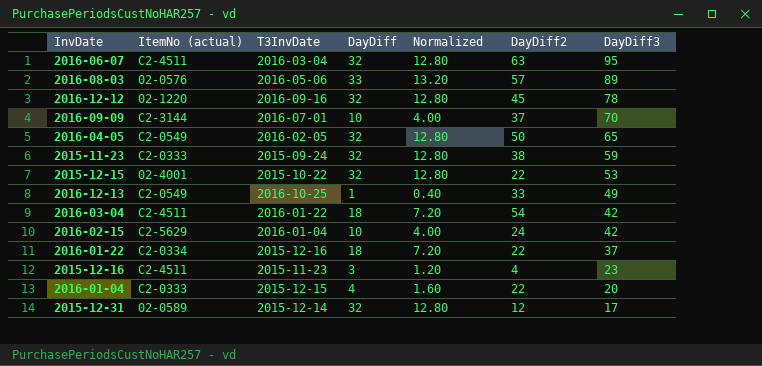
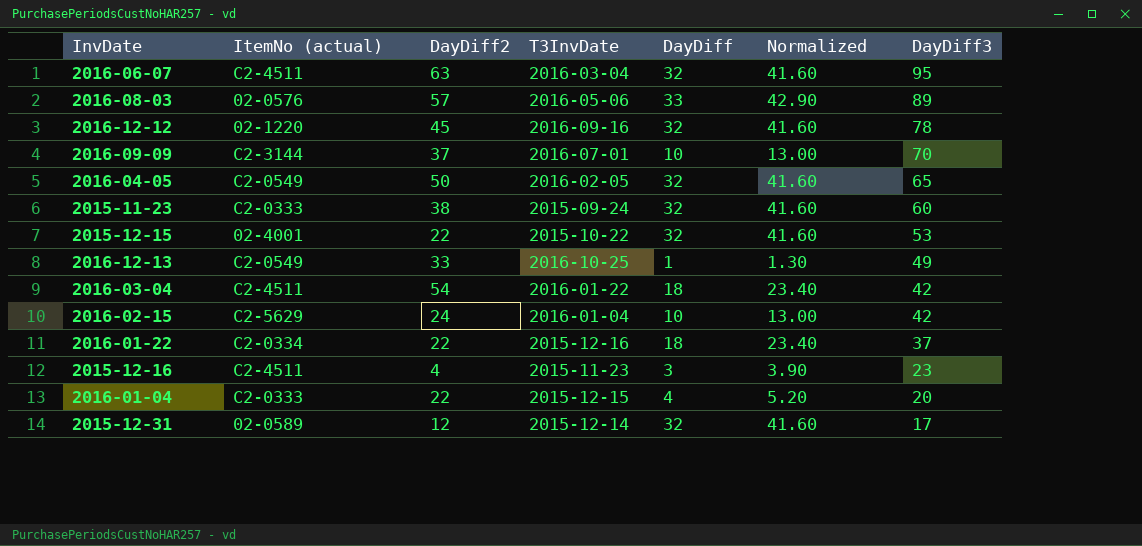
column DayDiff2 | position: 6 -> 3
column Normalized | formula: [DayDiff] * 0.4 -> [DayDiff] * 1.3
2015-11-23 | DayDiff3: 59 -> 60

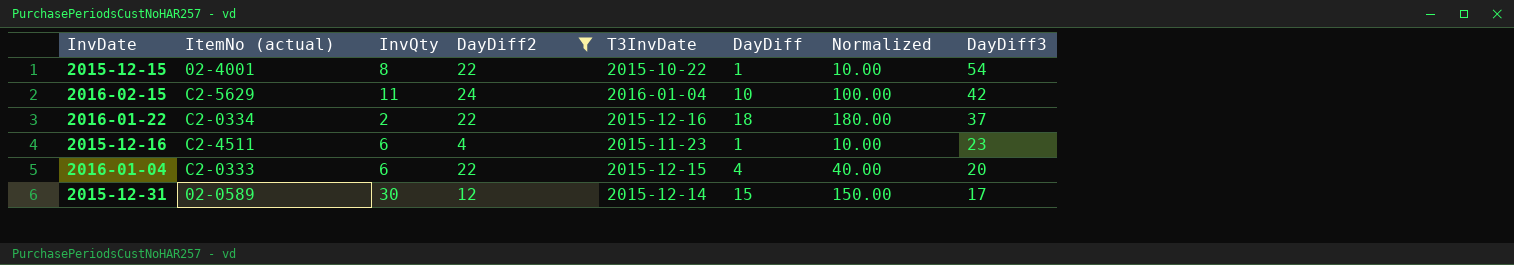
filter: none -> DayDiff2 <= 24
column InvQty | position: none -> 3
column Normalized | formula: [DayDiff] * 1.3 -> [DayDiff] * 10
2015-12-15 | DayDiff: 32 -> 1
2015-12-15 | DayDiff3: 53 -> 54
2015-12-16 | DayDiff: 3 -> 1
2015-12-31 | DayDiff: 32 -> 15

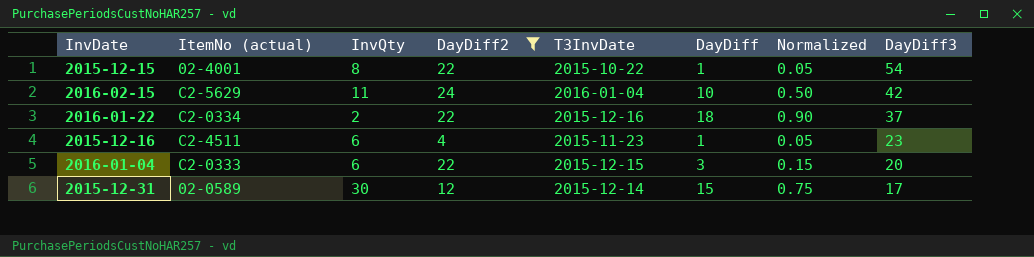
column Normalized | formula: [DayDiff] * 10 -> [DayDiff] * 0.05
2016-01-04 | DayDiff: 4 -> 3

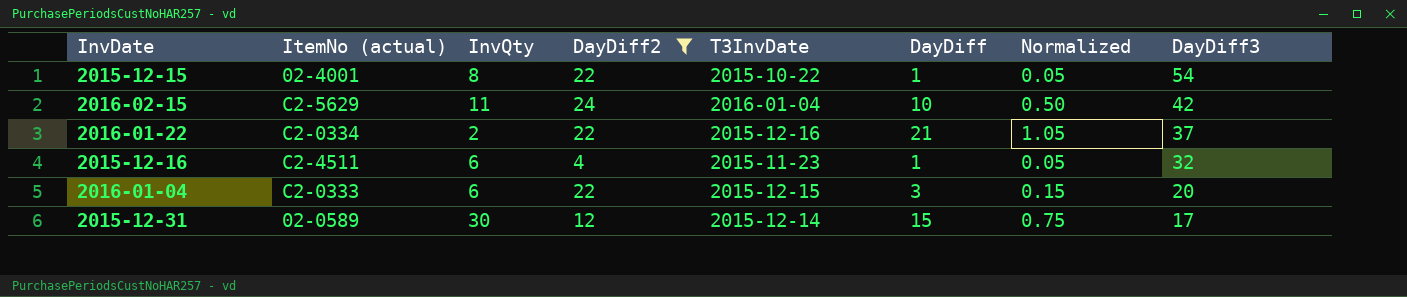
2016-01-22 | DayDiff: 18 -> 21
2016-01-22 | Normalized: 0.90 -> 1.05
2015-12-16 | DayDiff3: 23 -> 32

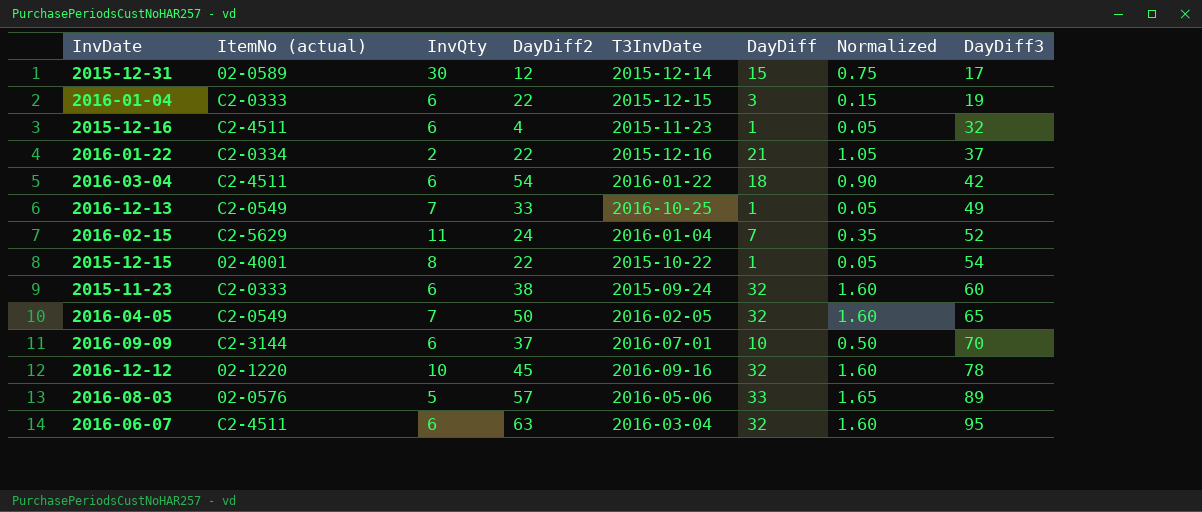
filter: DayDiff2 <= 24 -> none
row order: DayDiff3 descending -> DayDiff3 ascending
2016-01-04 | DayDiff3: 20 -> 19
2016-02-15 | DayDiff: 10 -> 7
2016-02-15 | Normalized: 0.50 -> 0.35
2016-02-15 | DayDiff3: 42 -> 52

